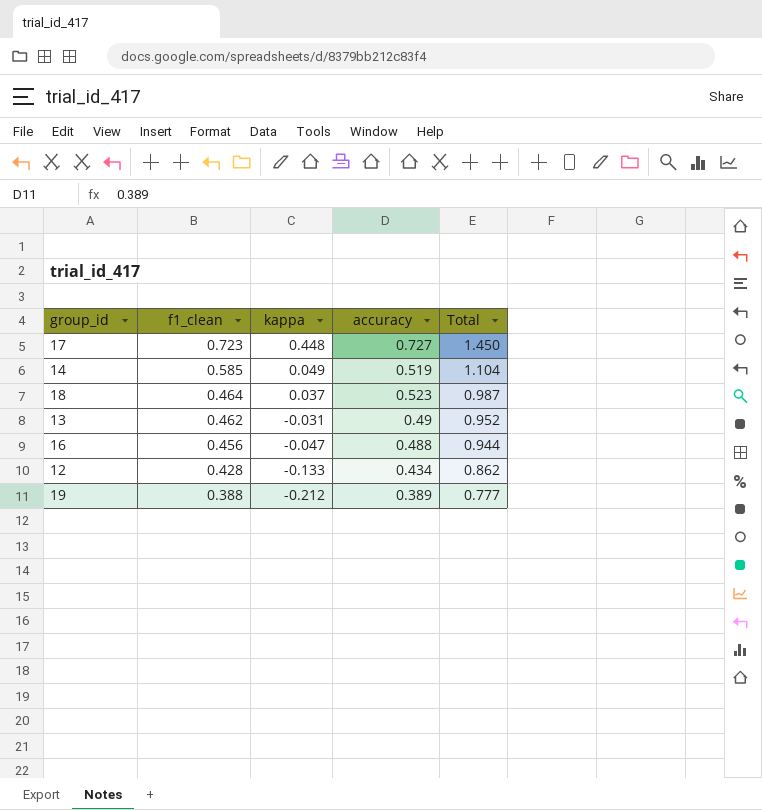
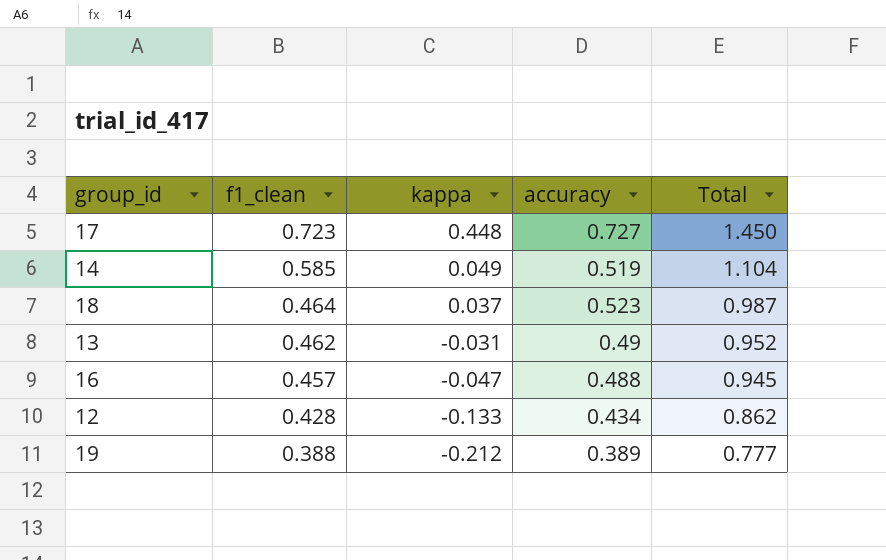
16 | f1_clean: 0.456 -> 0.457
16 | Total: 0.944 -> 0.945

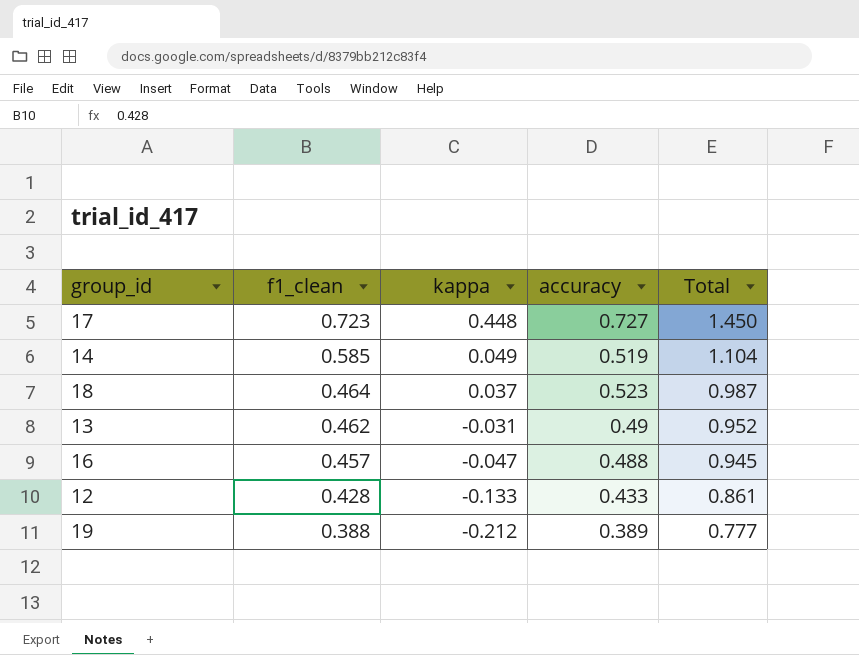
12 | accuracy: 0.434 -> 0.433
12 | Total: 0.862 -> 0.861

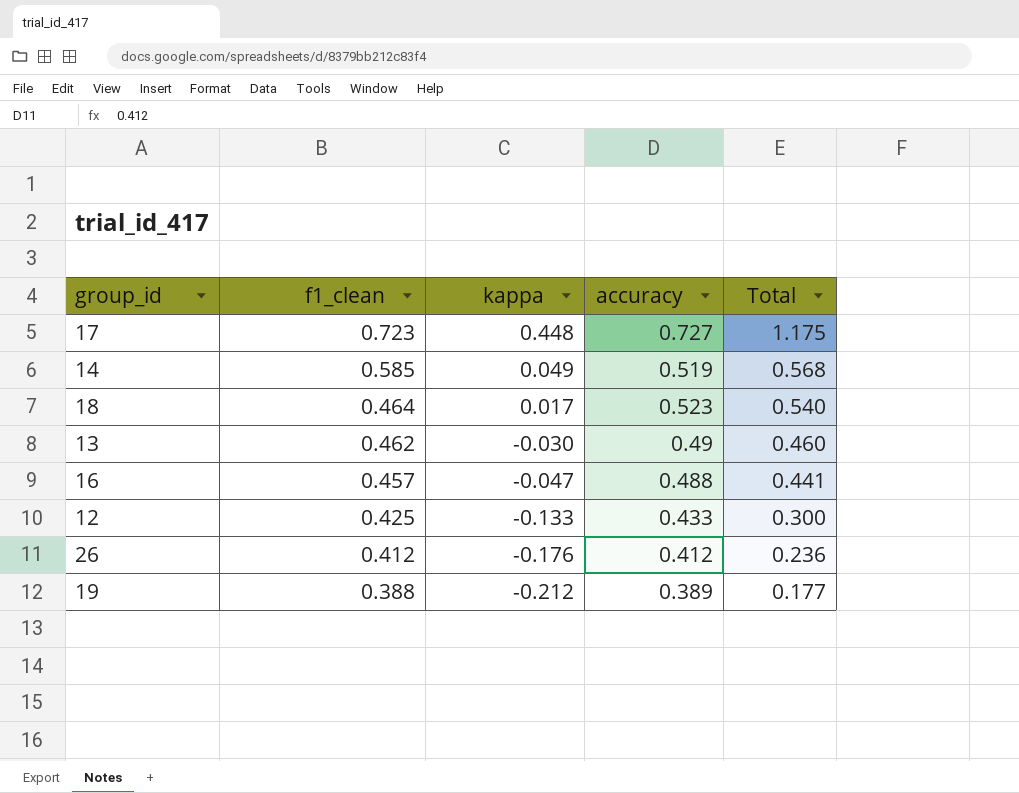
column Total | formula: [f1_clean] + [accuracy] -> [kappa] + [accuracy]
18 | kappa: 0.037 -> 0.017
13 | kappa: -0.031 -> -0.030
12 | f1_clean: 0.428 -> 0.425
row 26: none -> 0.412 | -0.176 | 0.412 | 0.236

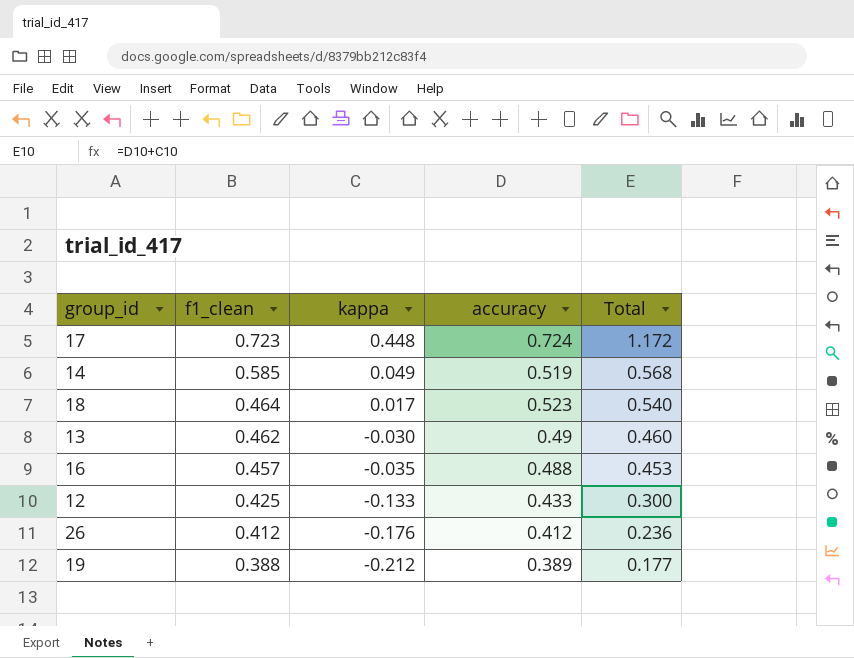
17 | accuracy: 0.727 -> 0.724
17 | Total: 1.175 -> 1.172
16 | kappa: -0.047 -> -0.035
16 | Total: 0.441 -> 0.453

